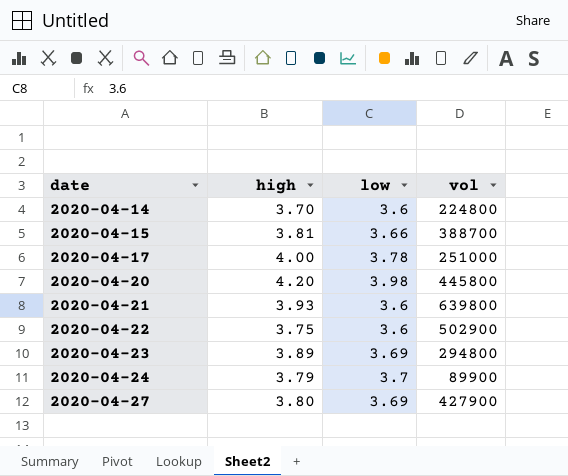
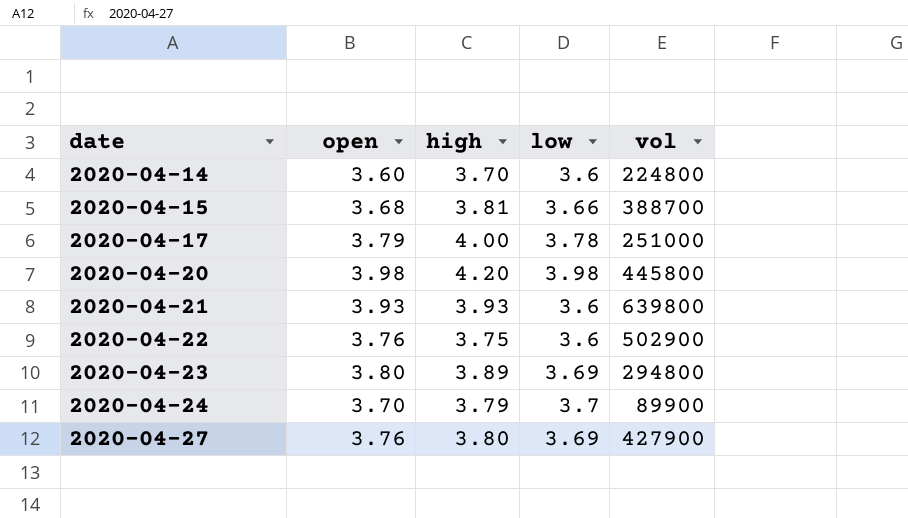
column open | position: none -> 2

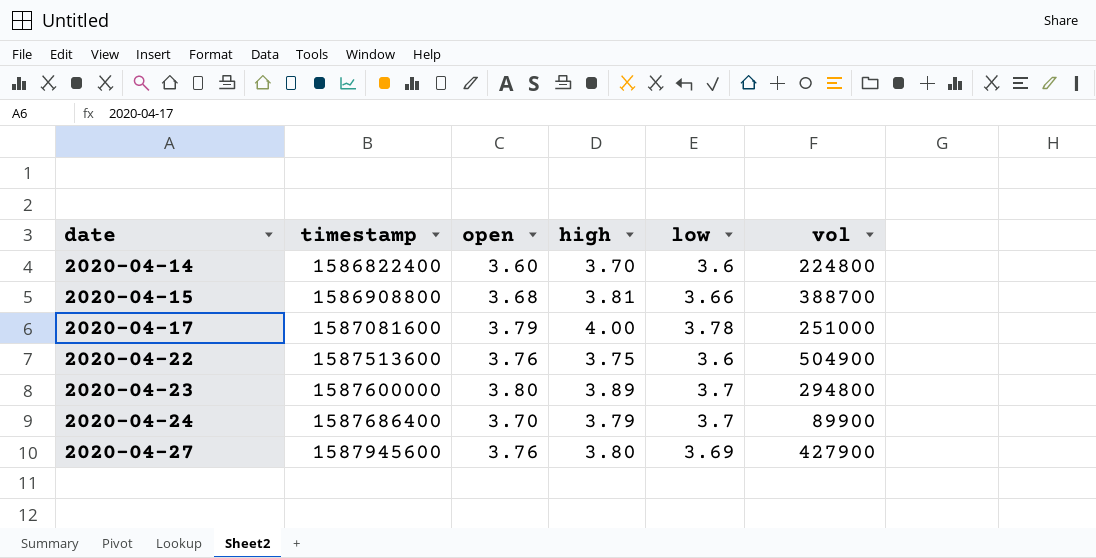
column timestamp | position: none -> 2
row 2020-04-20: 3.98 | 4.20 | 3.98 | 445800 -> none
row 2020-04-21: 3.93 | 3.93 | 3.6 | 639800 -> none
2020-04-22 | vol: 502900 -> 504900
2020-04-23 | low: 3.69 -> 3.7

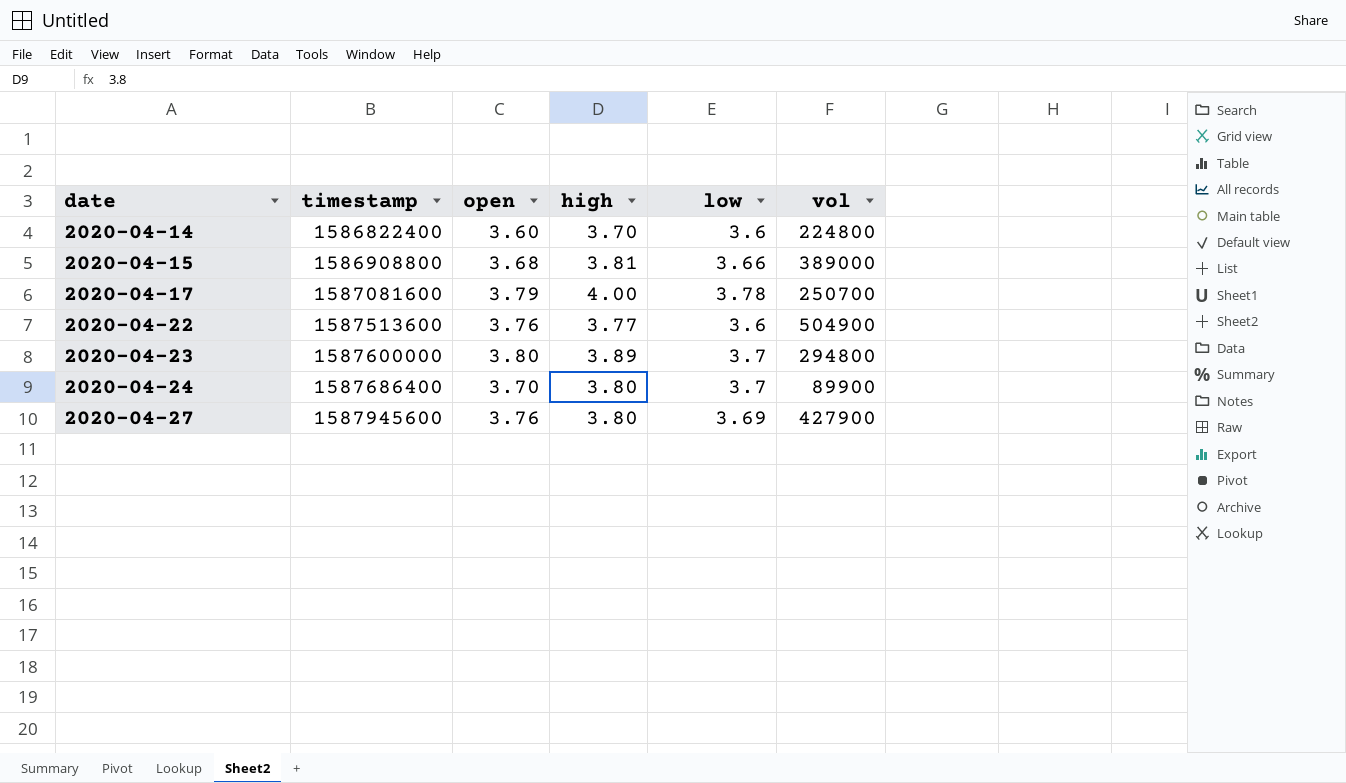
2020-04-15 | vol: 388700 -> 389000
2020-04-17 | vol: 251000 -> 250700
2020-04-22 | high: 3.75 -> 3.77
2020-04-24 | high: 3.79 -> 3.80

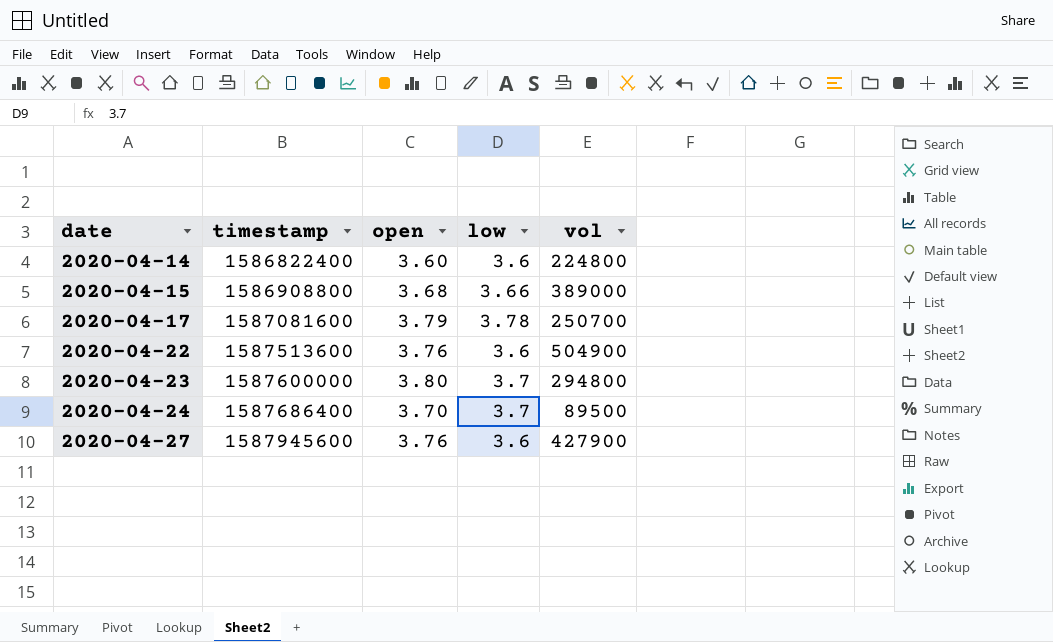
column high | position: 4 -> none
2020-04-24 | vol: 89900 -> 89500
2020-04-27 | low: 3.69 -> 3.6

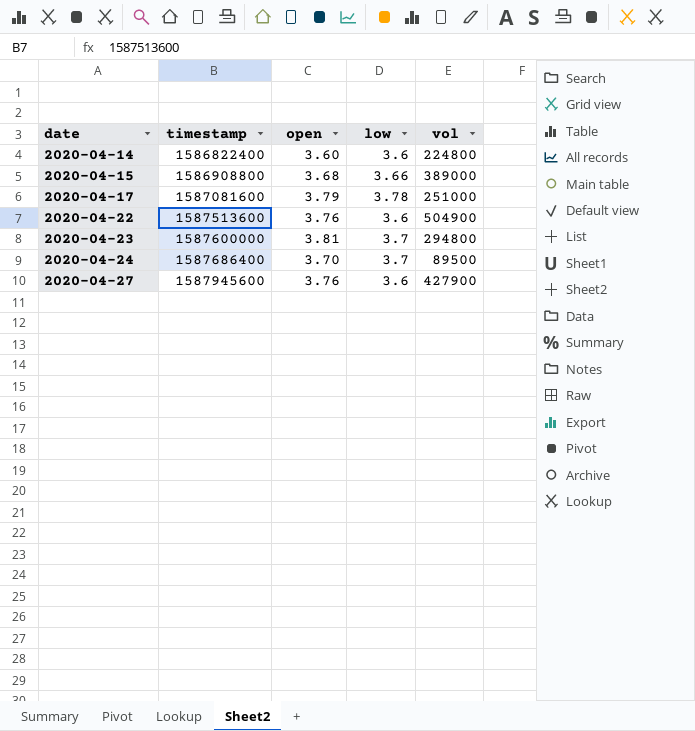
2020-04-17 | vol: 250700 -> 251000
2020-04-23 | open: 3.80 -> 3.81

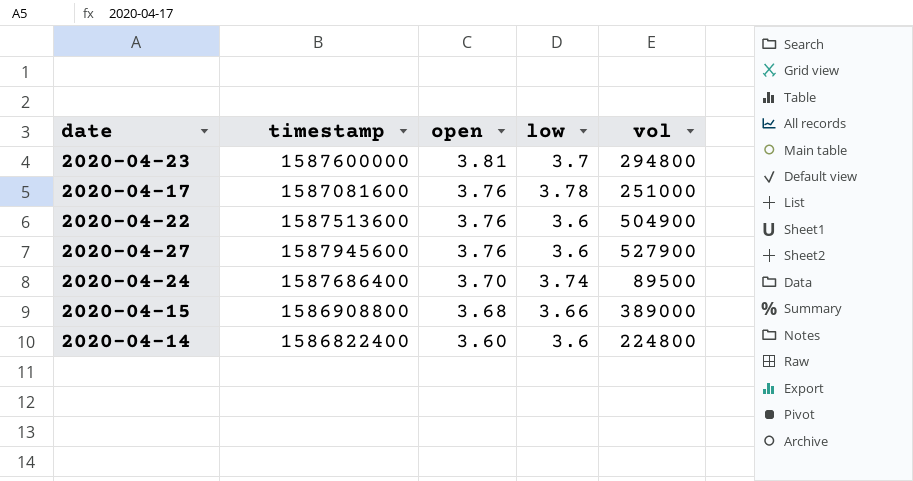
row order: date ascending -> open descending
2020-04-17 | open: 3.79 -> 3.76
2020-04-27 | vol: 427900 -> 527900
2020-04-24 | low: 3.7 -> 3.74

